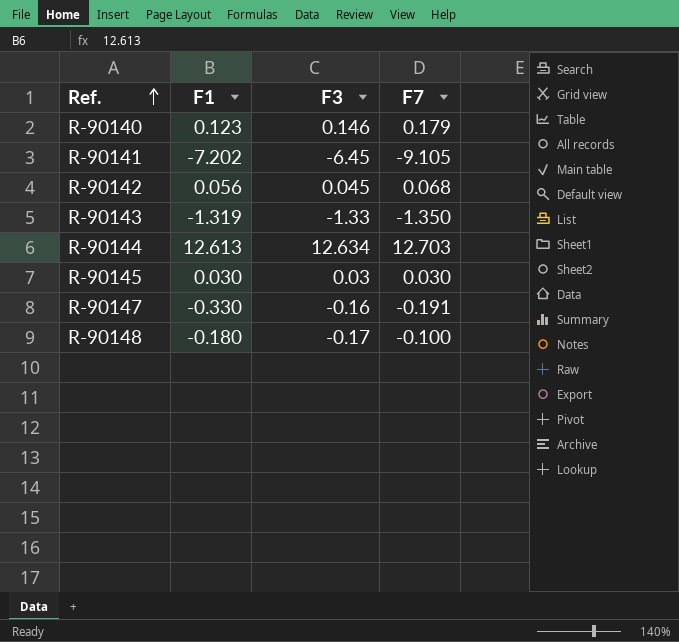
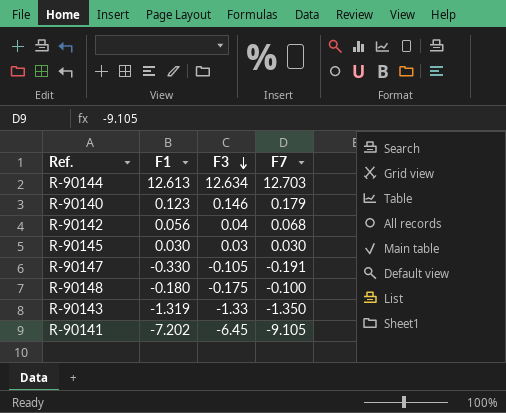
row order: Ref. ascending -> F3 descending
R-90142 | F3: 0.045 -> 0.04
R-90147 | F3: -0.16 -> -0.105
R-90148 | F3: -0.17 -> -0.175

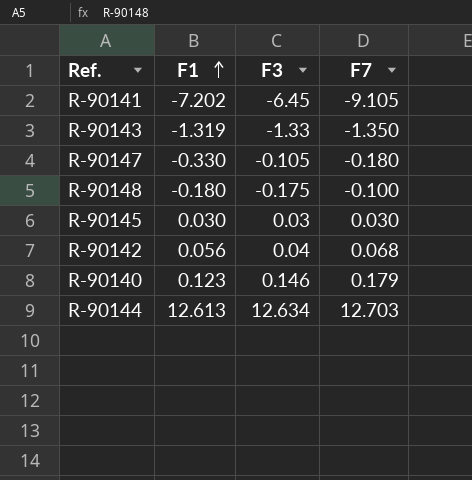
row order: F3 descending -> F1 ascending
R-90147 | F7: -0.191 -> -0.180

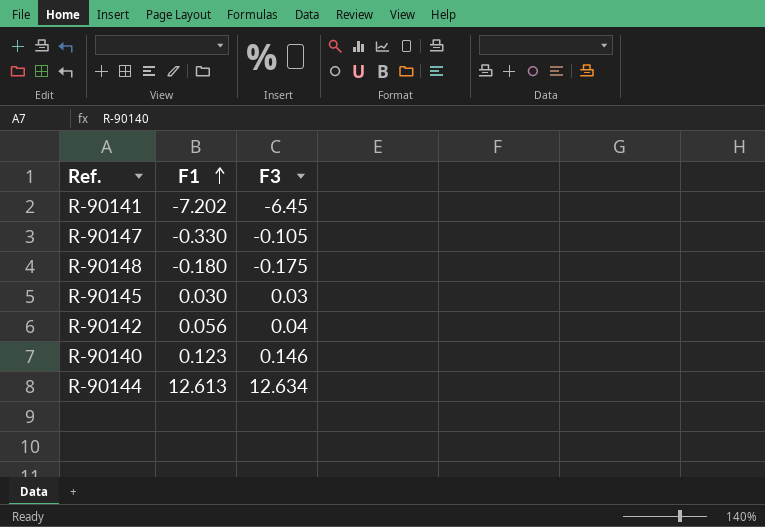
column F7 | position: 4 -> none
row R-90143: -1.319 | -1.33 | -1.350 -> none

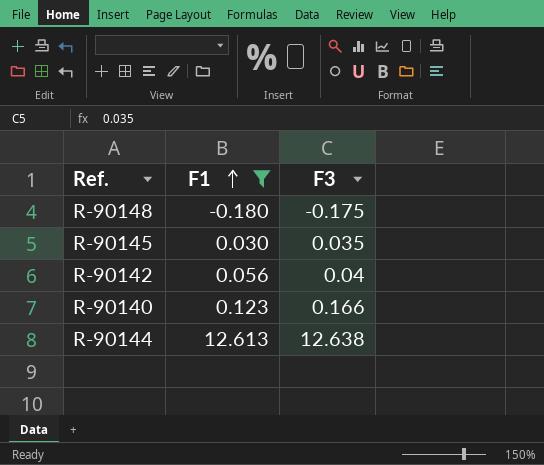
filter: none -> F1 >= -0.180
R-90145 | F3: 0.03 -> 0.035
R-90140 | F3: 0.146 -> 0.166
R-90144 | F3: 12.634 -> 12.638

